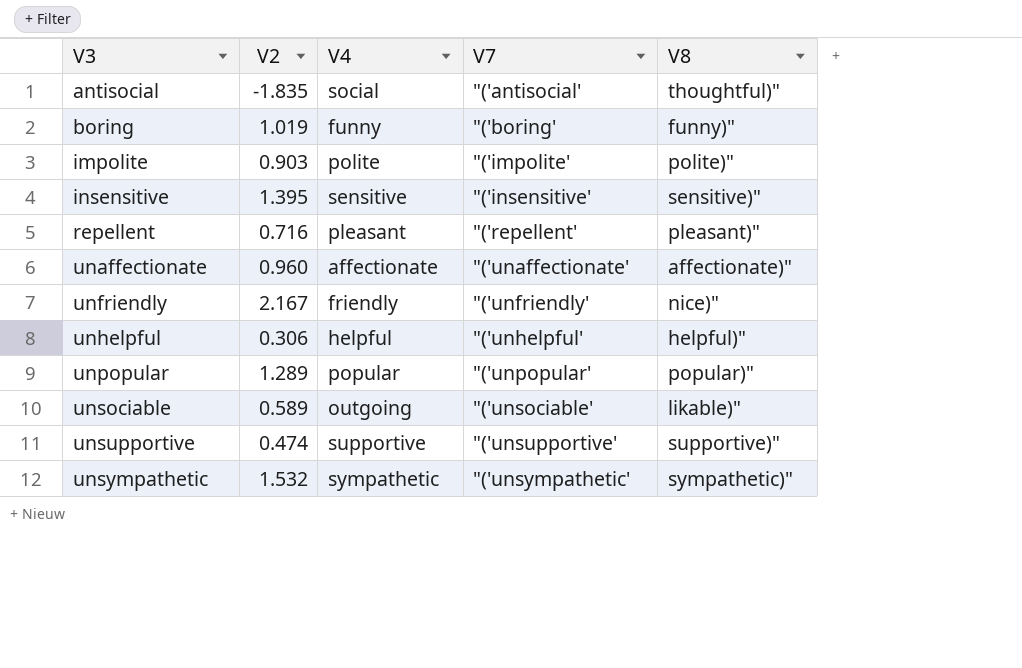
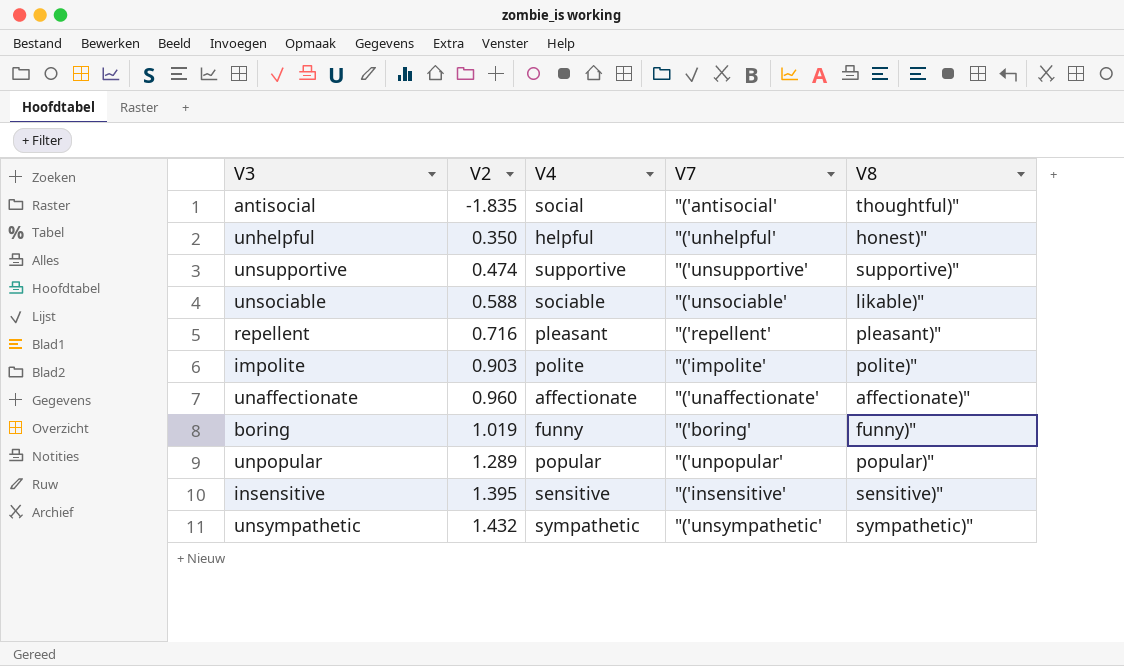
row order: V3 ascending -> V2 ascending
row unfriendly: 2.167 | friendly | "('unfriendly' | nice)" -> none
unhelpful | V2: 0.306 -> 0.350
unhelpful | V8: helpful)" -> honest)"
unsociable | V2: 0.589 -> 0.588
unsociable | V4: outgoing -> sociable
unsympathetic | V2: 1.532 -> 1.432

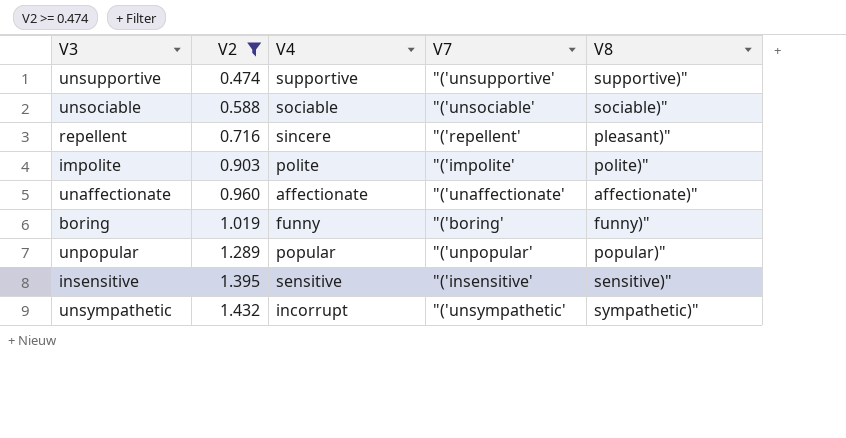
filter: none -> V2 >= 0.474
unsociable | V8: likable)" -> sociable)"
repellent | V4: pleasant -> sincere
unsympathetic | V4: sympathetic -> incorrupt

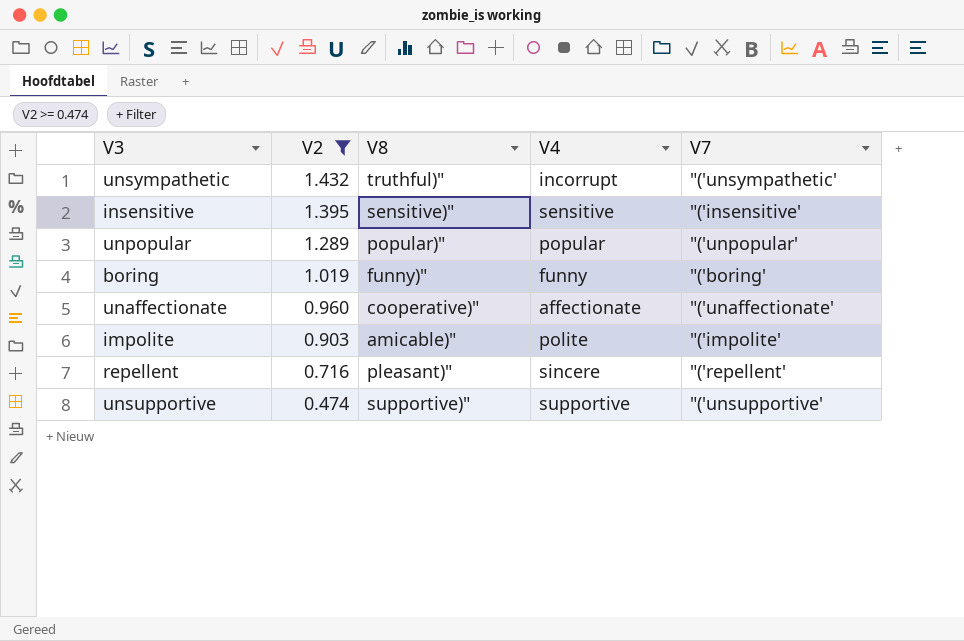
row order: V2 ascending -> V2 descending
column V8 | position: 5 -> 3
row unsociable: 0.588 | sociable | "('unsociable' | sociable)" -> none
unsympathetic | V8: sympathetic)" -> truthful)"
unaffectionate | V8: affectionate)" -> cooperative)"
impolite | V8: polite)" -> amicable)"

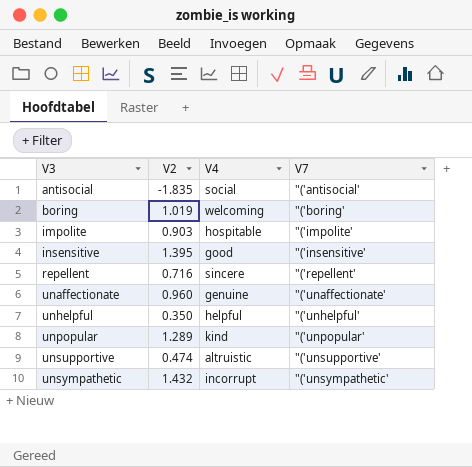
filter: V2 >= 0.474 -> none
row order: V2 descending -> V3 ascending
column V8 | position: 3 -> none
boring | V4: funny -> welcoming
impolite | V4: polite -> hospitable
insensitive | V4: sensitive -> good
unaffectionate | V4: affectionate -> genuine
unpopular | V4: popular -> kind
unsupportive | V4: supportive -> altruistic

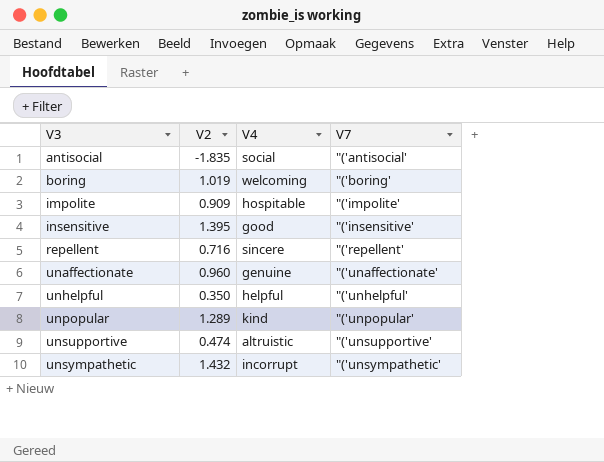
impolite | V2: 0.903 -> 0.909

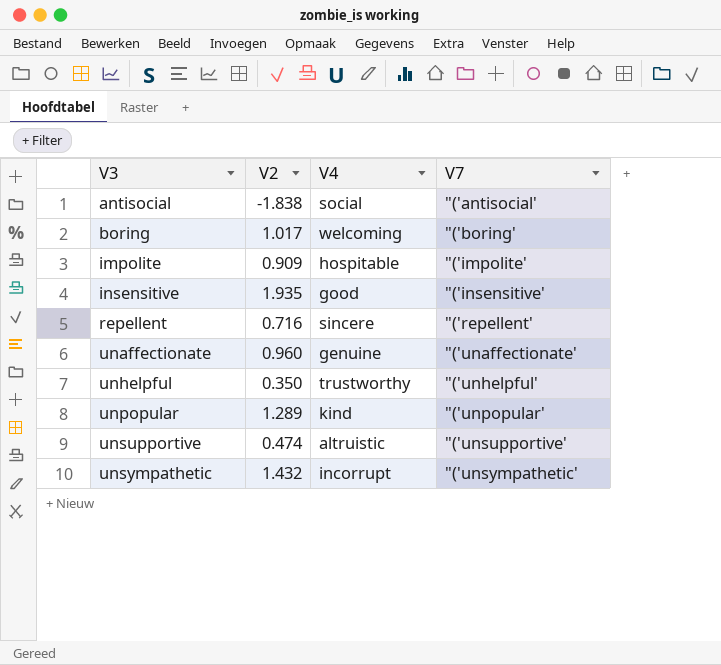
antisocial | V2: -1.835 -> -1.838
boring | V2: 1.019 -> 1.017
insensitive | V2: 1.395 -> 1.935
unhelpful | V4: helpful -> trustworthy

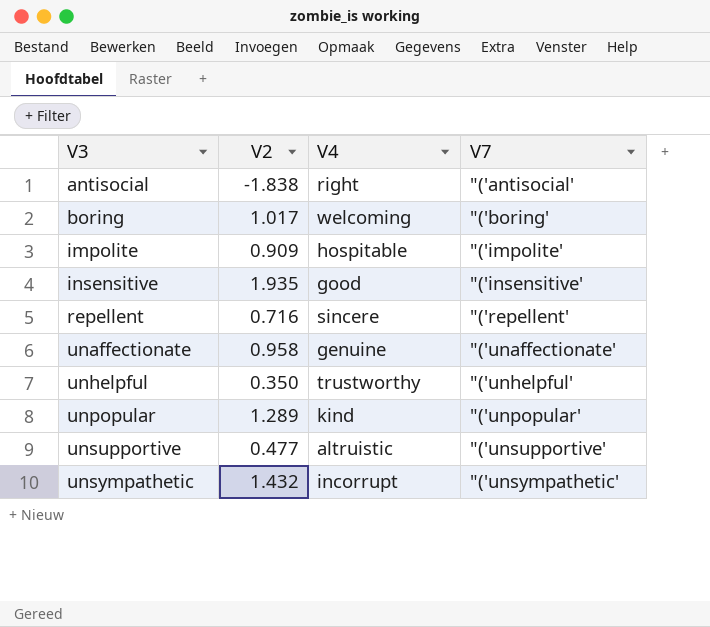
antisocial | V4: social -> right
unaffectionate | V2: 0.960 -> 0.958
unsupportive | V2: 0.474 -> 0.477

